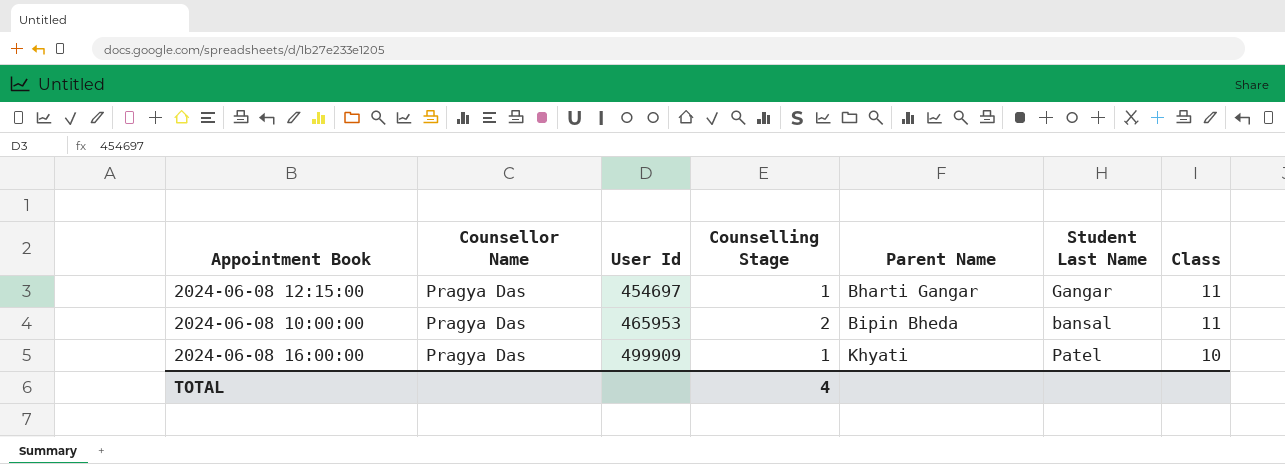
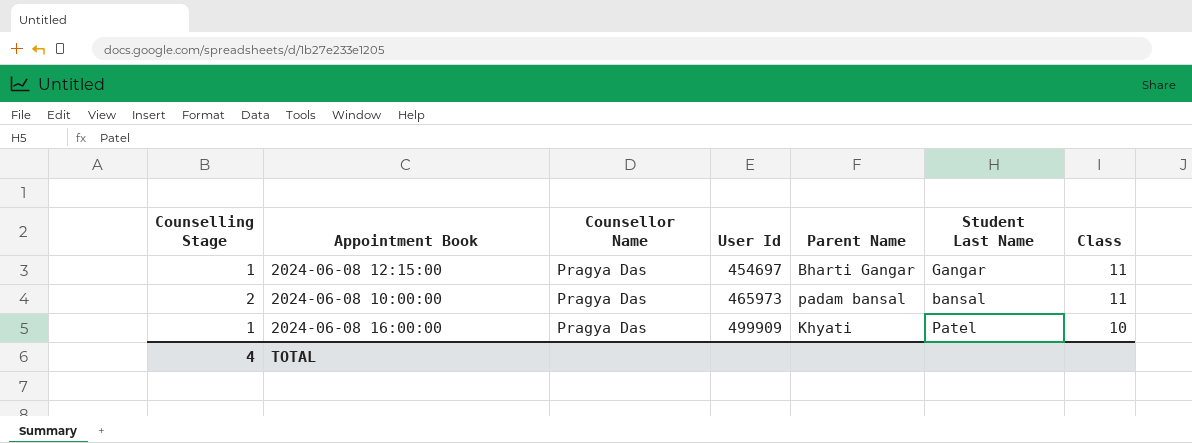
column Counselling Stage | position: 4 -> 1
2024-06-08 10:00:00 | User Id: 465953 -> 465973
2024-06-08 10:00:00 | Parent Name: Bipin Bheda -> padam bansal

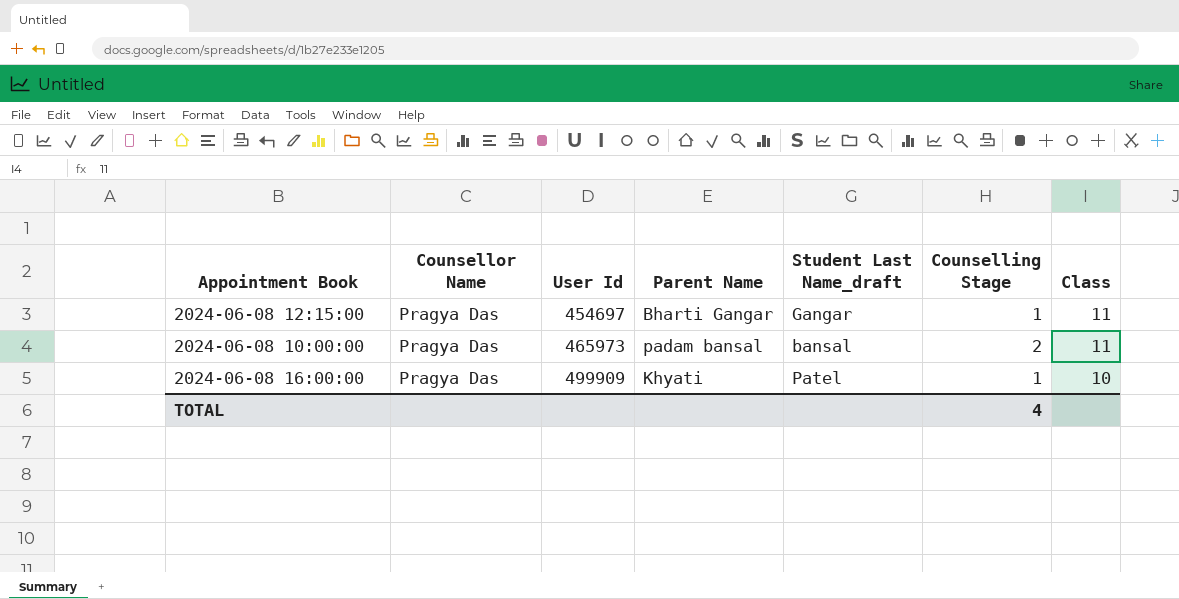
column name: Student Last Name -> Student Last Name_draft
column Counselling Stage | position: 1 -> 6

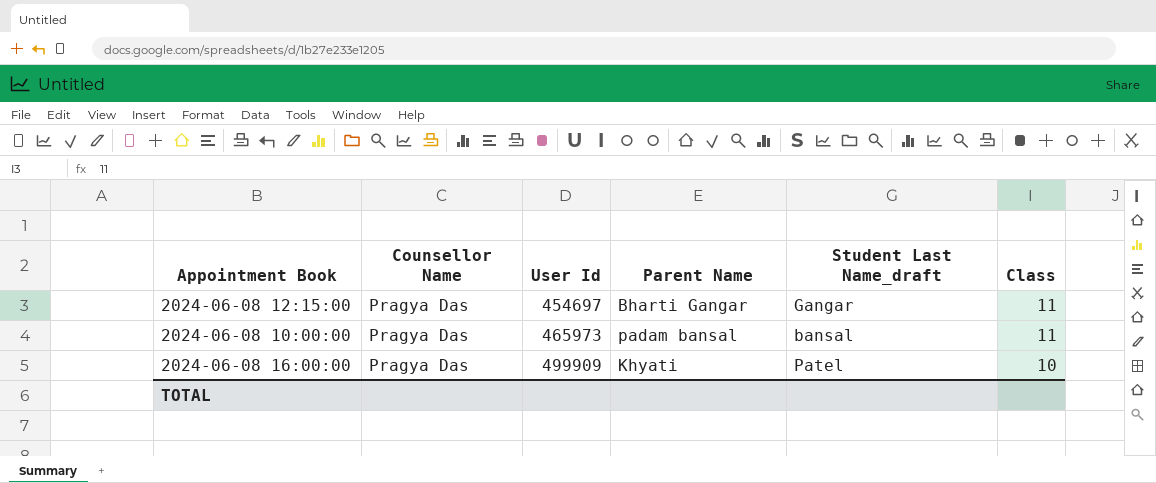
column Counselling Stage | position: 6 -> none

